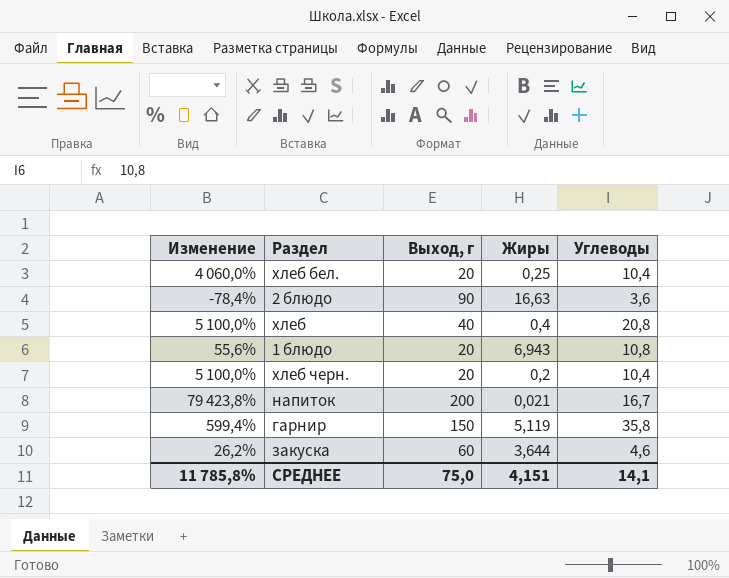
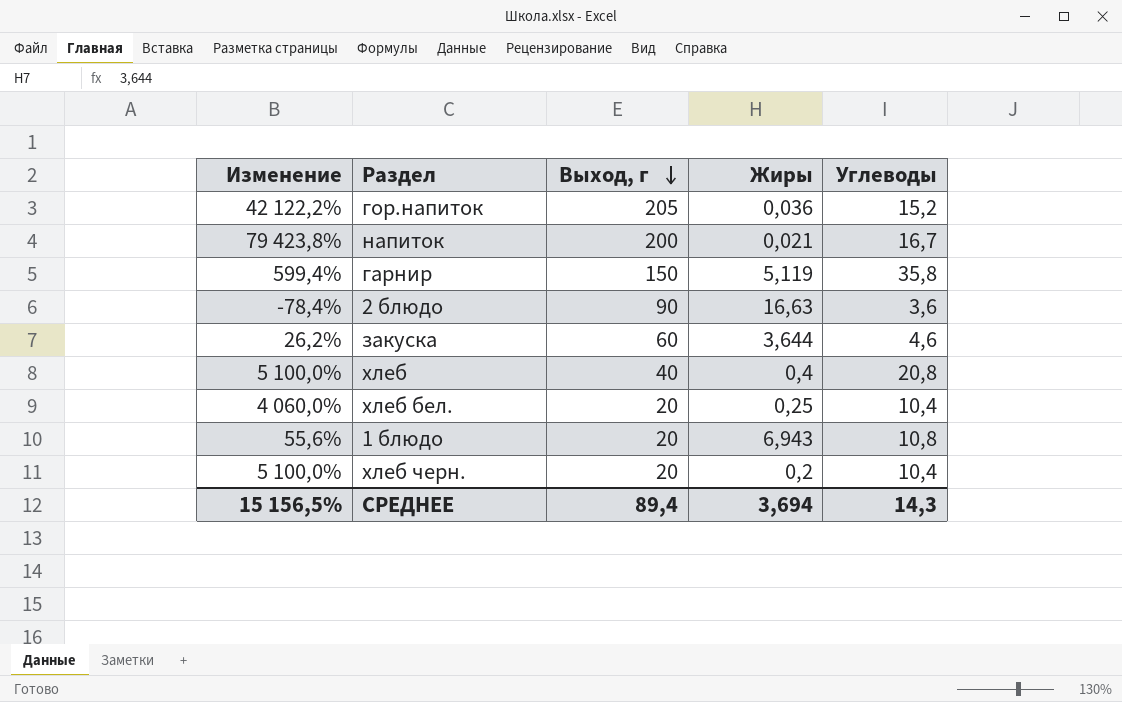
row order: none -> Выход, г descending
row гор.напиток: none -> 42 122,2% | 205 | 0,036 | 15,2
СРЕДНЕЕ | Изменение: 11 785,8% -> 15 156,5%
СРЕДНЕЕ | Выход, г: 75,0 -> 89,4
СРЕДНЕЕ | Жиры: 4,151 -> 3,694
СРЕДНЕЕ | Углеводы: 14,1 -> 14,3

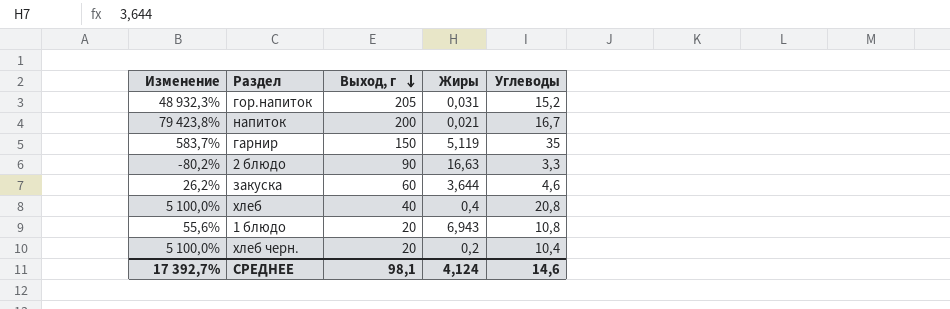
row хлеб бел.: 4 060,0% | 20 | 0,25 | 10,4 -> none
гор.напиток | Изменение: 42 122,2% -> 48 932,3%
гор.напиток | Жиры: 0,036 -> 0,031
гарнир | Изменение: 599,4% -> 583,7%
гарнир | Углеводы: 35,8 -> 35
2 блюдо | Изменение: -78,4% -> -80,2%
2 блюдо | Углеводы: 3,6 -> 3,3
СРЕДНЕЕ | Изменение: 15 156,5% -> 17 392,7%
СРЕДНЕЕ | Выход, г: 89,4 -> 98,1
СРЕДНЕЕ | Жиры: 3,694 -> 4,124
СРЕДНЕЕ | Углеводы: 14,3 -> 14,6

